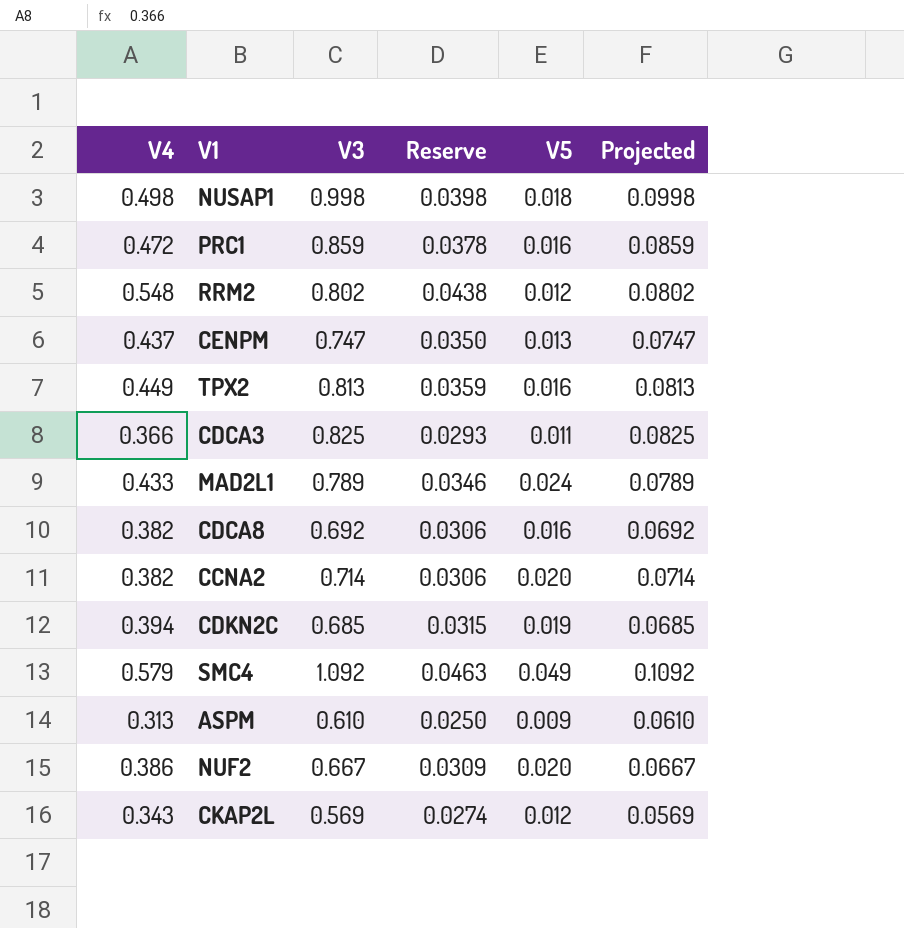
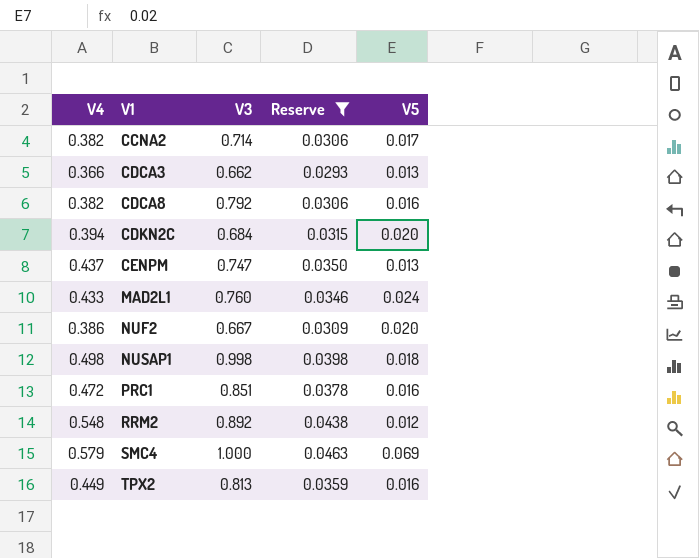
filter: none -> Reserve >= 0.0293
row order: none -> V1 ascending
column Projected | formula: [V3] * 0.1 -> none
CCNA2 | V5: 0.020 -> 0.017
CDCA3 | V3: 0.825 -> 0.662
CDCA3 | V5: 0.011 -> 0.013
CDCA8 | V3: 0.692 -> 0.792
CDKN2C | V3: 0.685 -> 0.684
CDKN2C | V5: 0.019 -> 0.020
MAD2L1 | V3: 0.789 -> 0.760
PRC1 | V3: 0.859 -> 0.851
RRM2 | V3: 0.802 -> 0.892
SMC4 | V3: 1.092 -> 1.000
SMC4 | V5: 0.049 -> 0.069

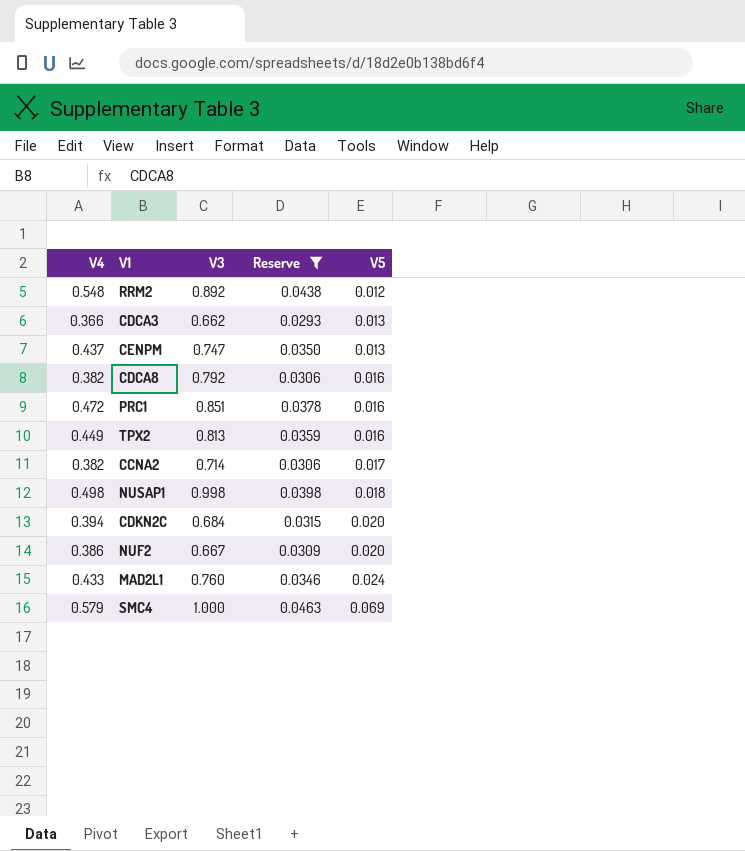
row order: V1 ascending -> V5 ascending

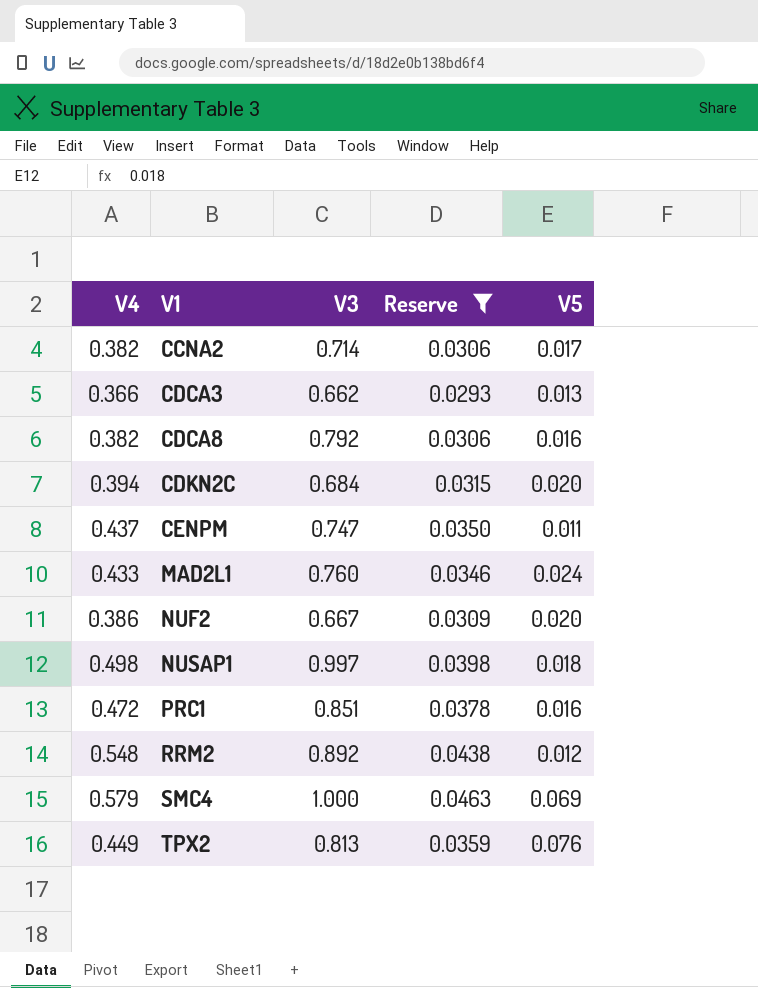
row order: V5 ascending -> V1 ascending
CENPM | V5: 0.013 -> 0.011
NUSAP1 | V3: 0.998 -> 0.997
TPX2 | V5: 0.016 -> 0.076

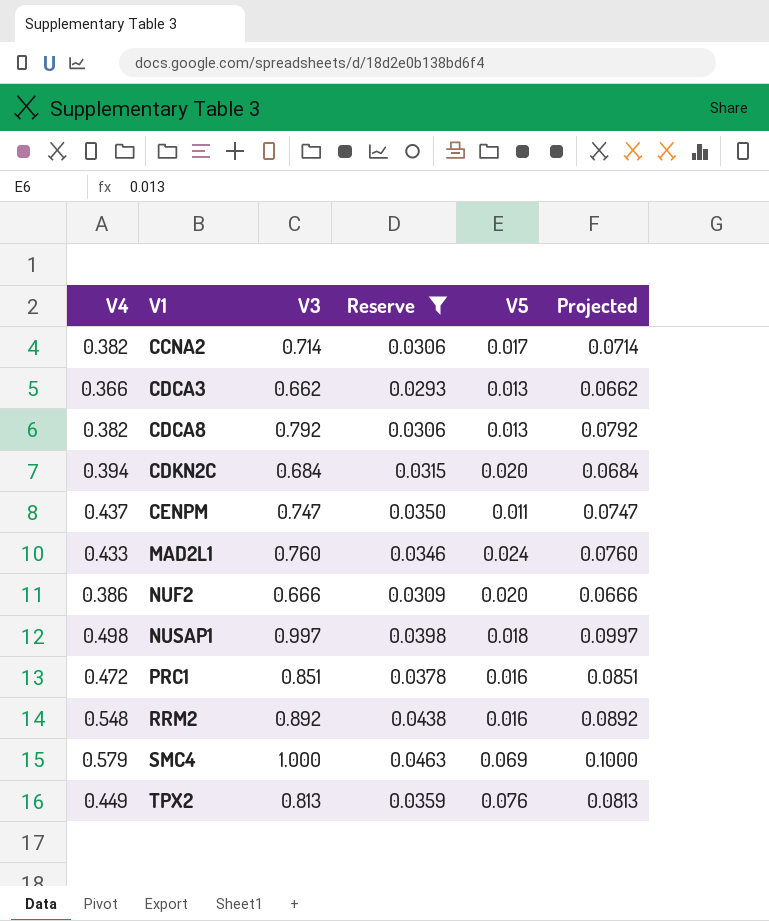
column Projected | formula: none -> [V3] * 0.1
CDCA8 | V5: 0.016 -> 0.013
NUF2 | V3: 0.667 -> 0.666
RRM2 | V5: 0.012 -> 0.016

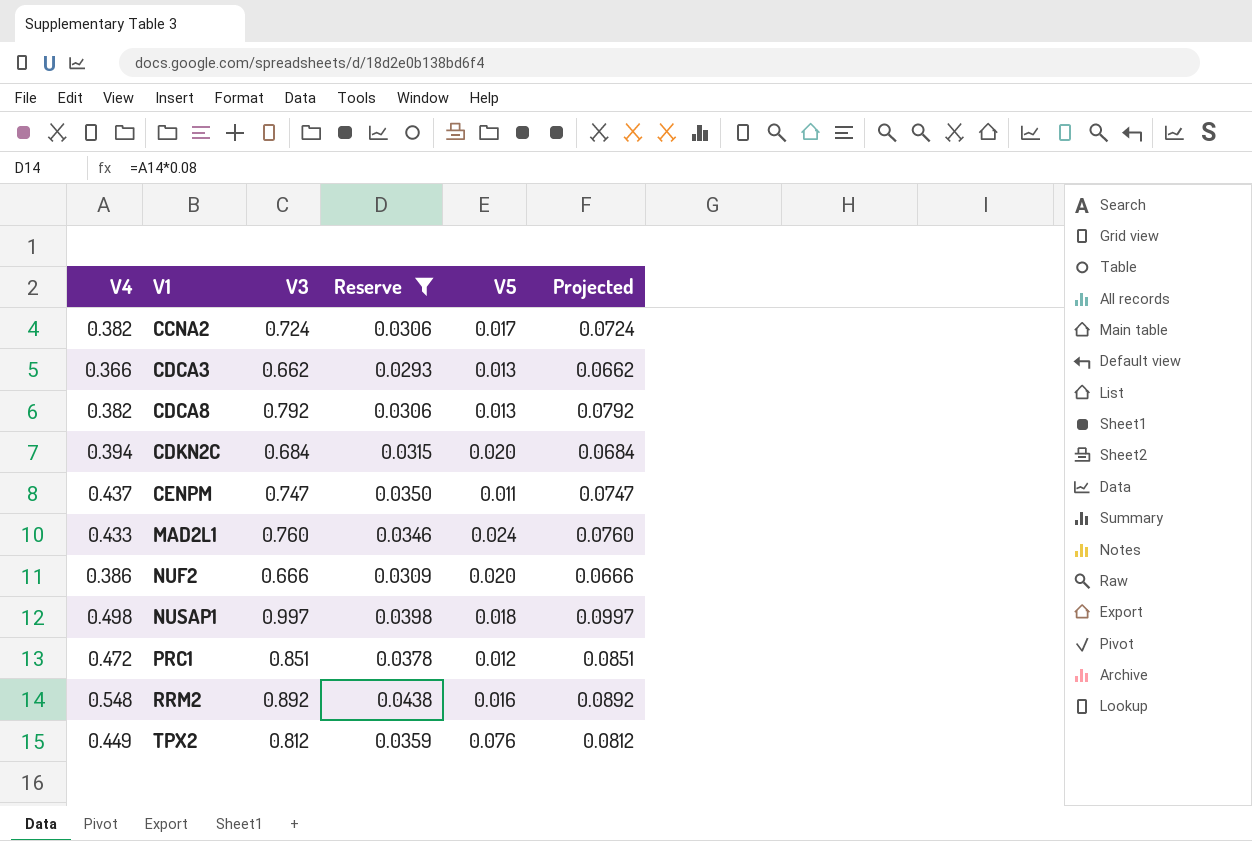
row SMC4: 0.579 | 1.000 | 0.0463 | 0.069 | 0.1000 -> none
CCNA2 | V3: 0.714 -> 0.724
CCNA2 | Projected: 0.0714 -> 0.0724
PRC1 | V5: 0.016 -> 0.012
TPX2 | V3: 0.813 -> 0.812
TPX2 | Projected: 0.0813 -> 0.0812

